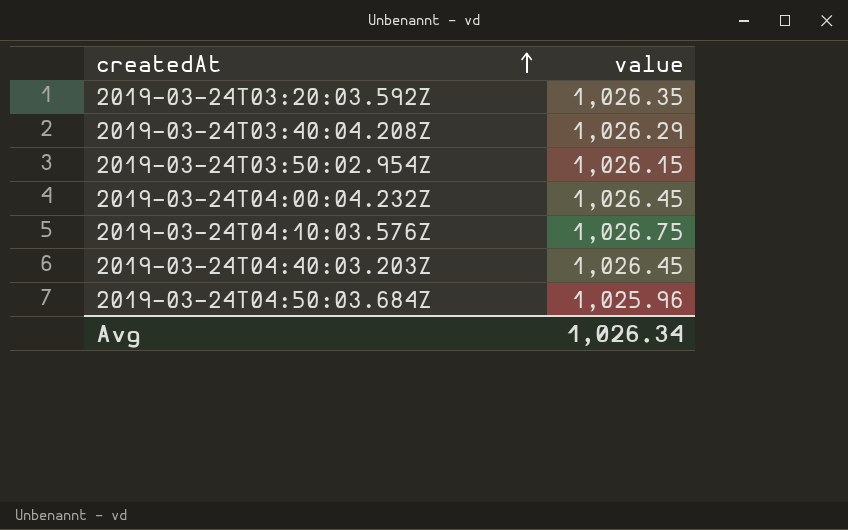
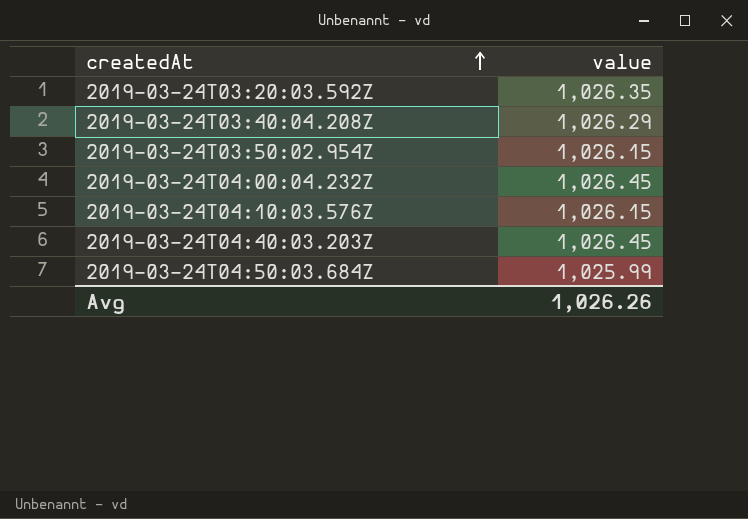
2019-03-24T04:10:03.576Z | value: 1,026.75 -> 1,026.15
2019-03-24T04:50:03.684Z | value: 1,025.96 -> 1,025.99
Avg | value: 1,026.34 -> 1,026.26

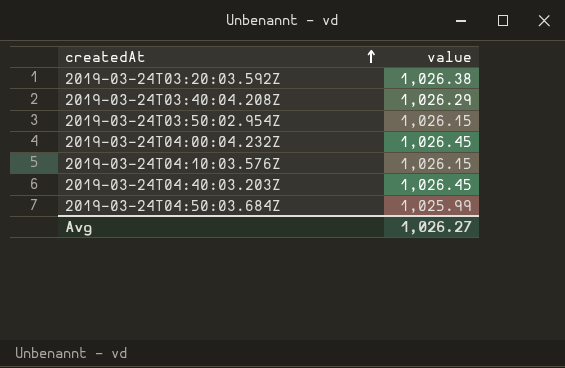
2019-03-24T03:20:03.592Z | value: 1,026.35 -> 1,026.38
Avg | value: 1,026.26 -> 1,026.27

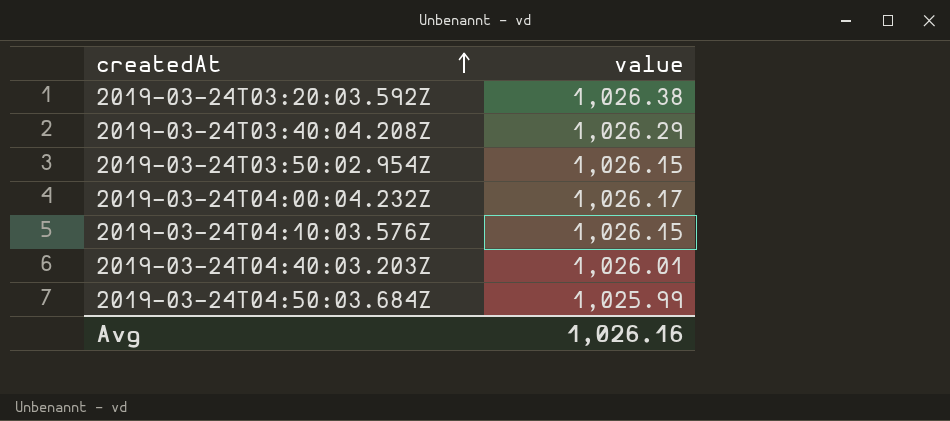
2019-03-24T04:00:04.232Z | value: 1,026.45 -> 1,026.17
2019-03-24T04:40:03.203Z | value: 1,026.45 -> 1,026.01
Avg | value: 1,026.27 -> 1,026.16

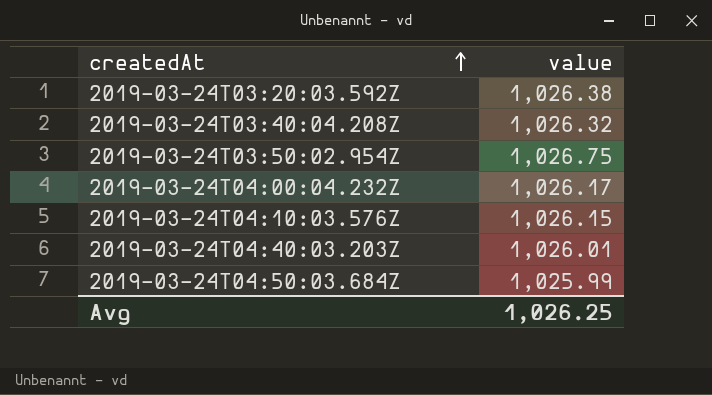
2019-03-24T03:40:04.208Z | value: 1,026.29 -> 1,026.32
2019-03-24T03:50:02.954Z | value: 1,026.15 -> 1,026.75
Avg | value: 1,026.16 -> 1,026.25

